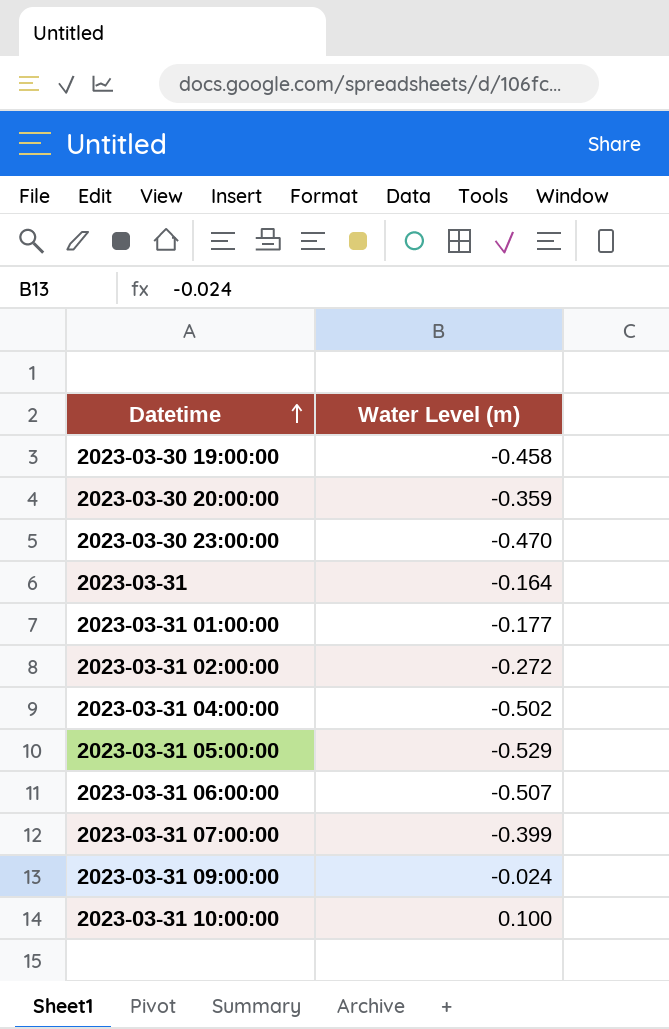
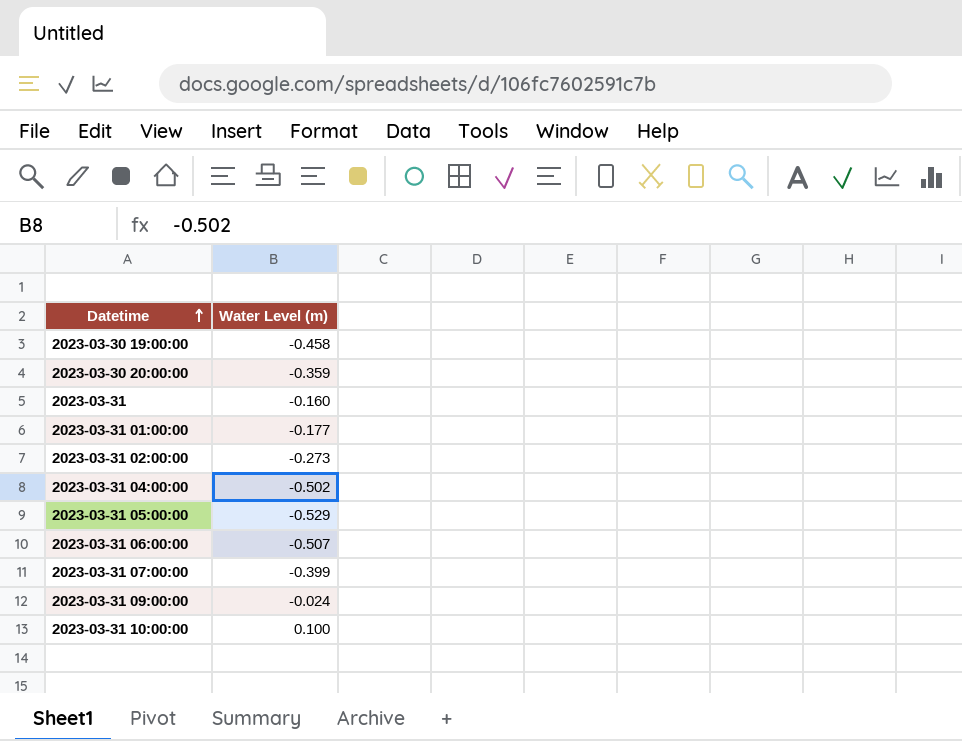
row 2023-03-30 23:00:00: -0.470 -> none
2023-03-31 | Water Level (m): -0.164 -> -0.160
2023-03-31 02:00:00 | Water Level (m): -0.272 -> -0.273

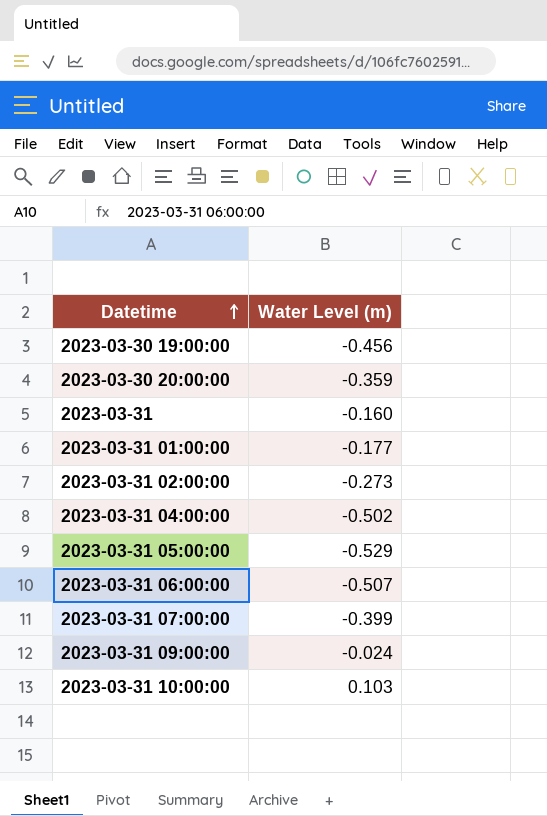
2023-03-30 19:00:00 | Water Level (m): -0.458 -> -0.456
2023-03-31 10:00:00 | Water Level (m): 0.100 -> 0.103

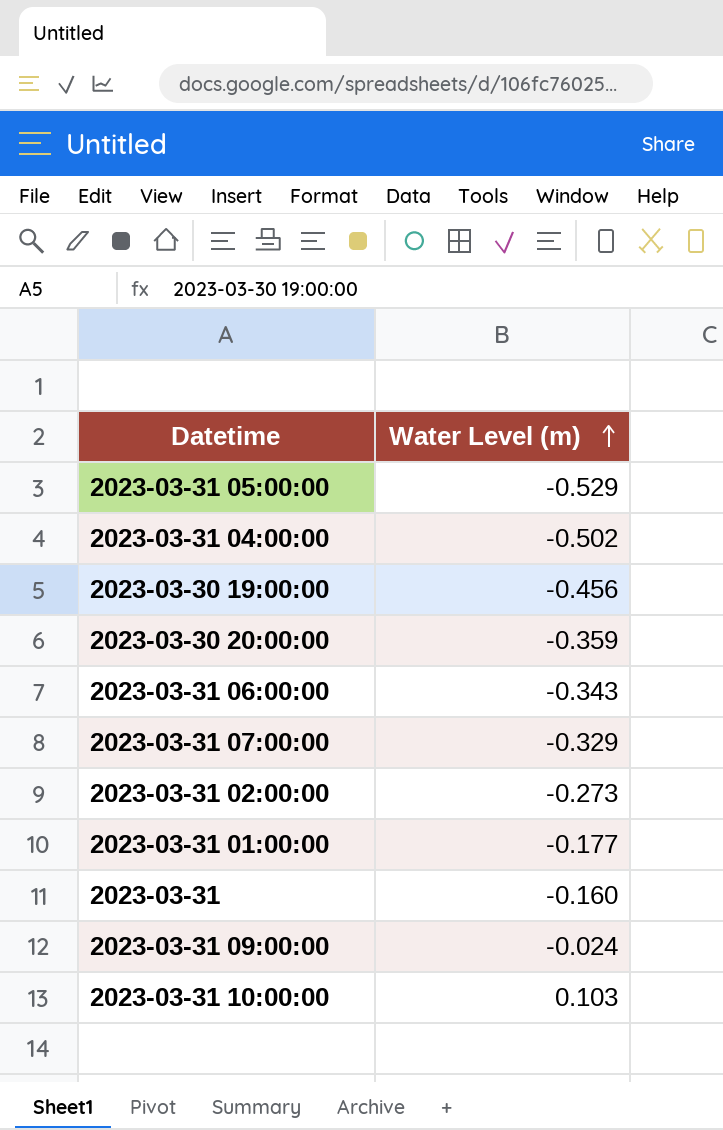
row order: Datetime ascending -> Water Level (m) ascending
2023-03-31 06:00:00 | Water Level (m): -0.507 -> -0.343
2023-03-31 07:00:00 | Water Level (m): -0.399 -> -0.329

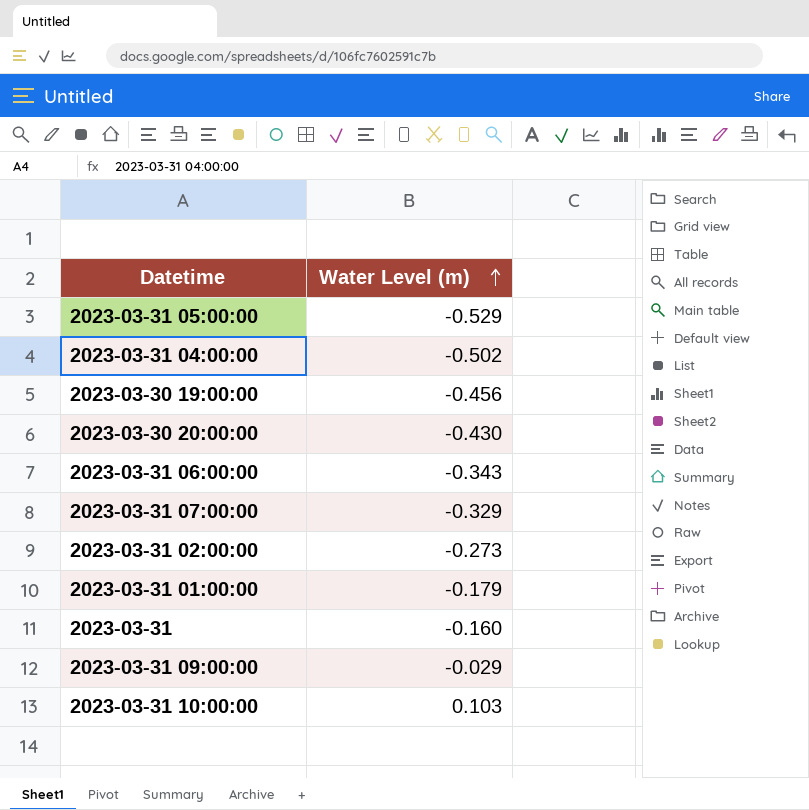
2023-03-30 20:00:00 | Water Level (m): -0.359 -> -0.430
2023-03-31 01:00:00 | Water Level (m): -0.177 -> -0.179
2023-03-31 09:00:00 | Water Level (m): -0.024 -> -0.029

